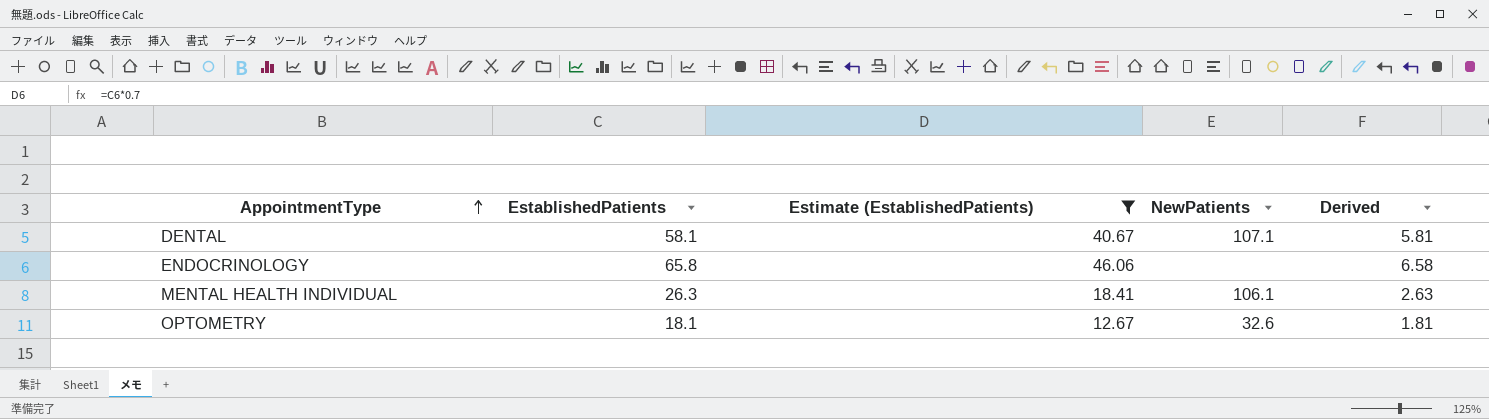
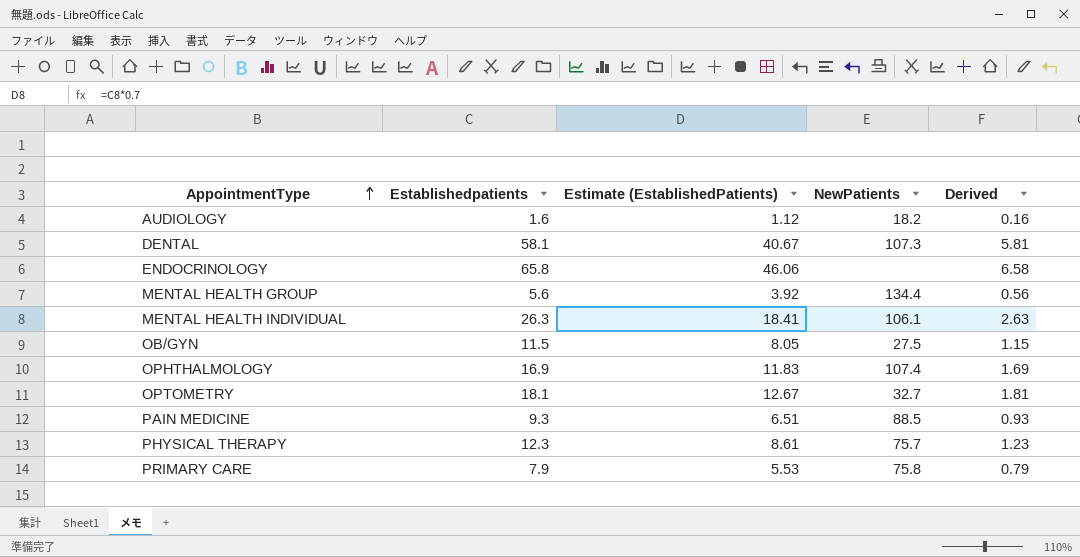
filter: Estimate (EstablishedPatients) >= 12.67 -> none
column name: EstablishedPatients -> Establishedpatients
DENTAL | NewPatients: 107.1 -> 107.3
OPTOMETRY | NewPatients: 32.6 -> 32.7

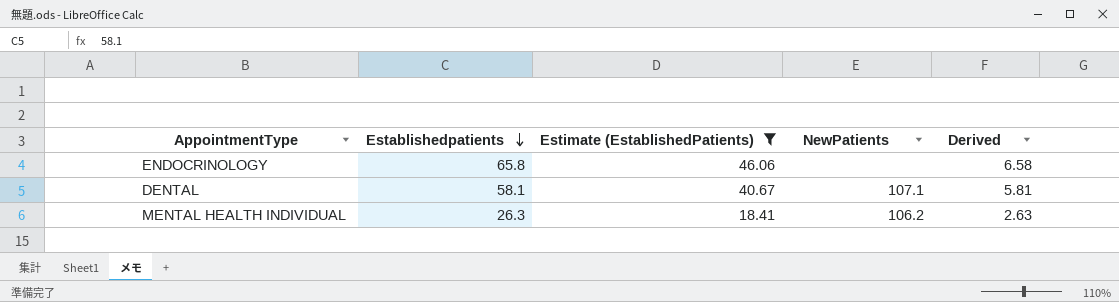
filter: none -> Estimate (EstablishedPatients) >= 18.41
row order: AppointmentType ascending -> Establishedpatients descending
DENTAL | NewPatients: 107.3 -> 107.1
MENTAL HEALTH INDIVIDUAL | NewPatients: 106.1 -> 106.2

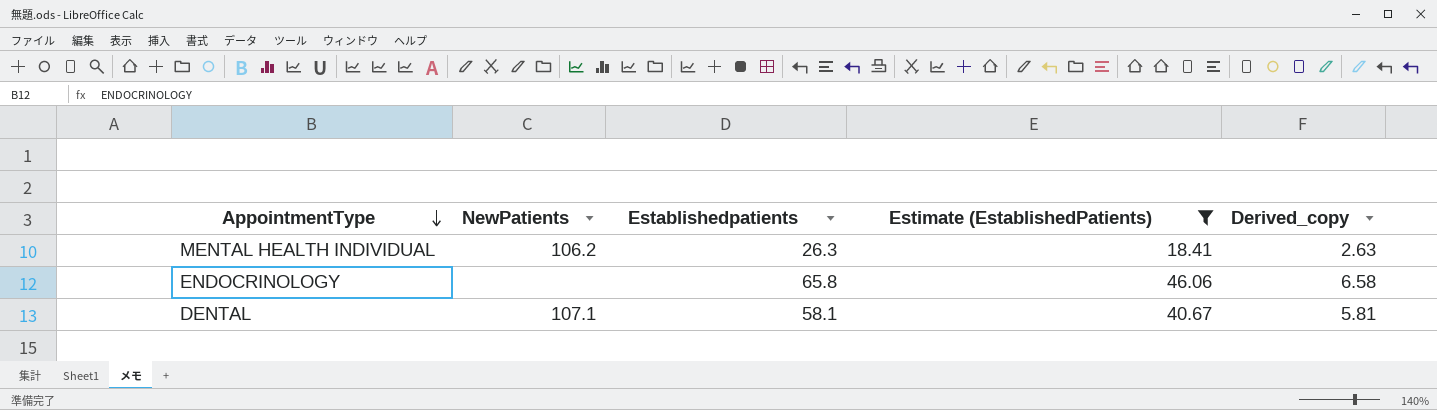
row order: Establishedpatients descending -> AppointmentType descending
column NewPatients | position: 4 -> 2
column name: Derived -> Derived_copy

